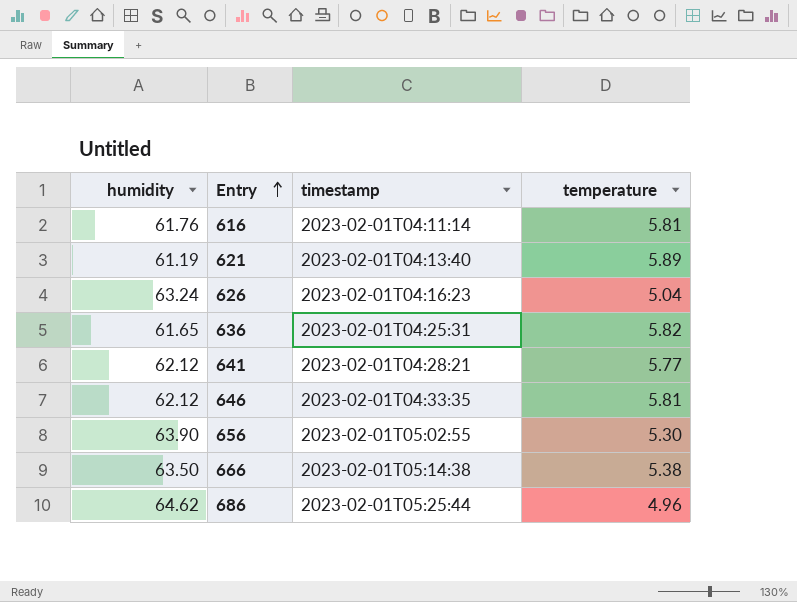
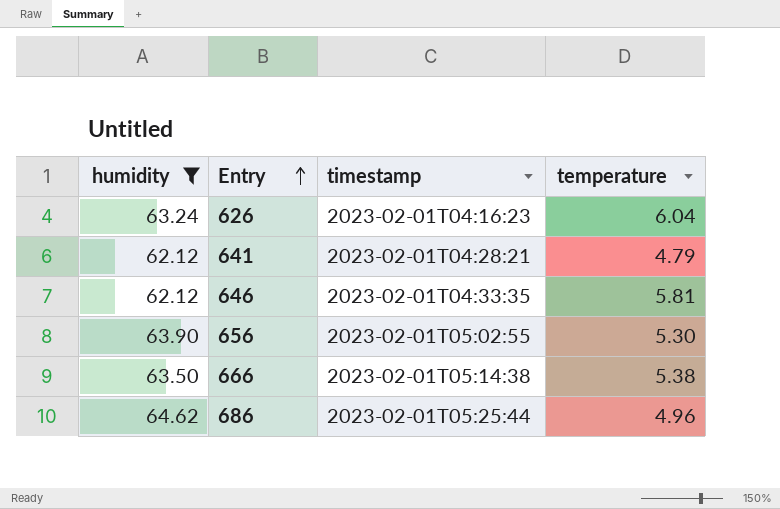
filter: none -> humidity >= 62.12
626 | temperature: 5.04 -> 6.04
641 | temperature: 5.77 -> 4.79

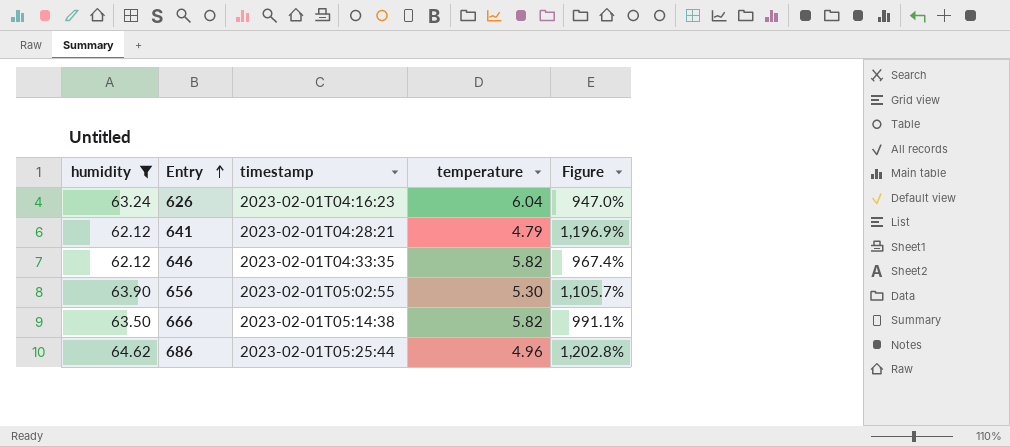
column Figure | formula: none -> ([humidity] - [temperature]) / [temperature]
646 | temperature: 5.81 -> 5.82
666 | temperature: 5.38 -> 5.82

